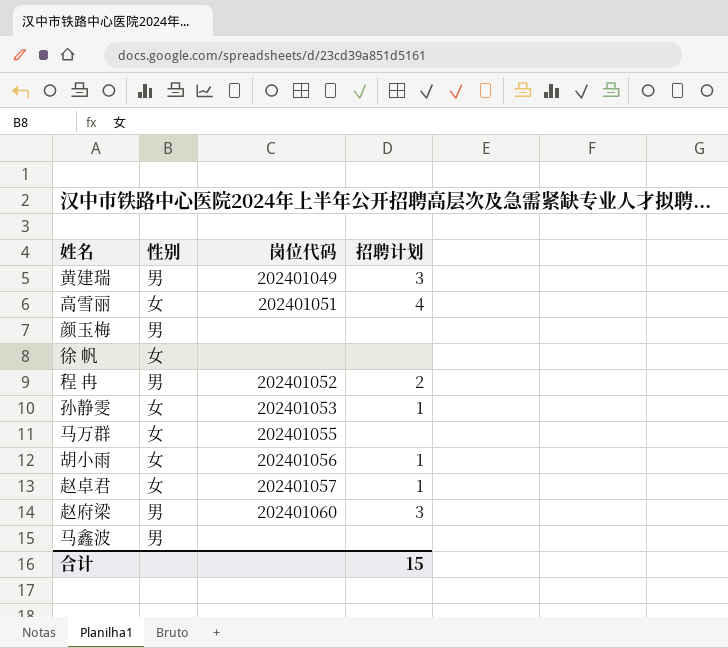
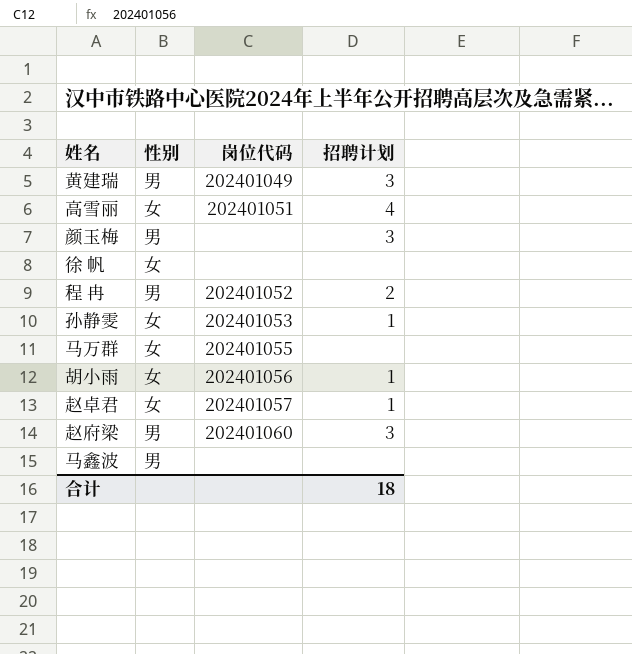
颜玉梅 | 招聘计划: none -> 3
合计 | 招聘计划: 15 -> 18

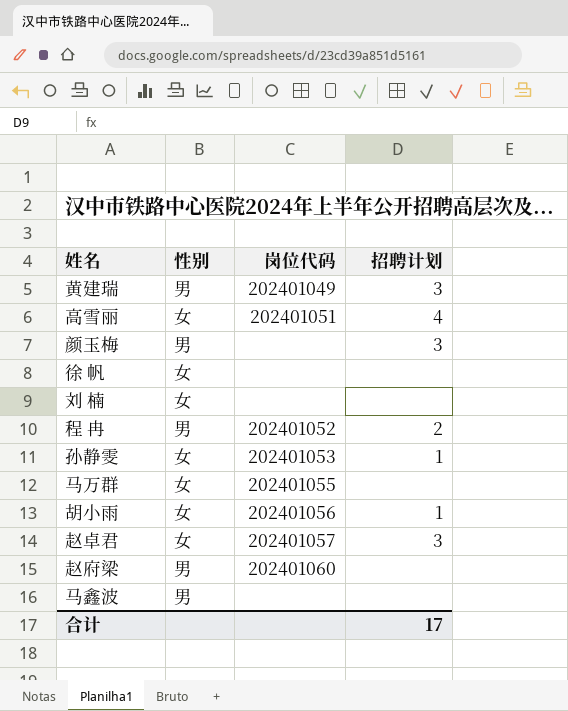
row 刘 楠: none -> 女 | none | none
赵卓君 | 招聘计划: 1 -> 3
赵府梁 | 招聘计划: 3 -> none
合计 | 招聘计划: 18 -> 17

